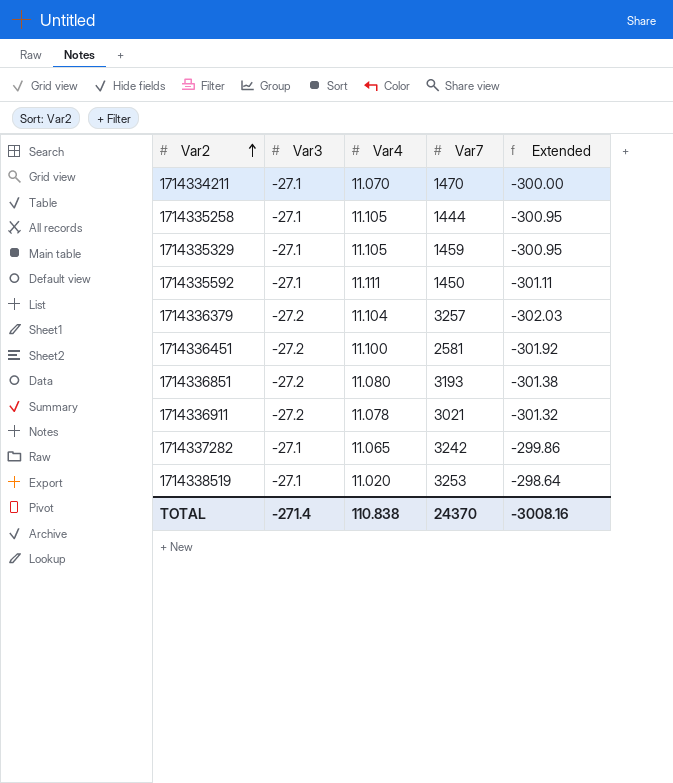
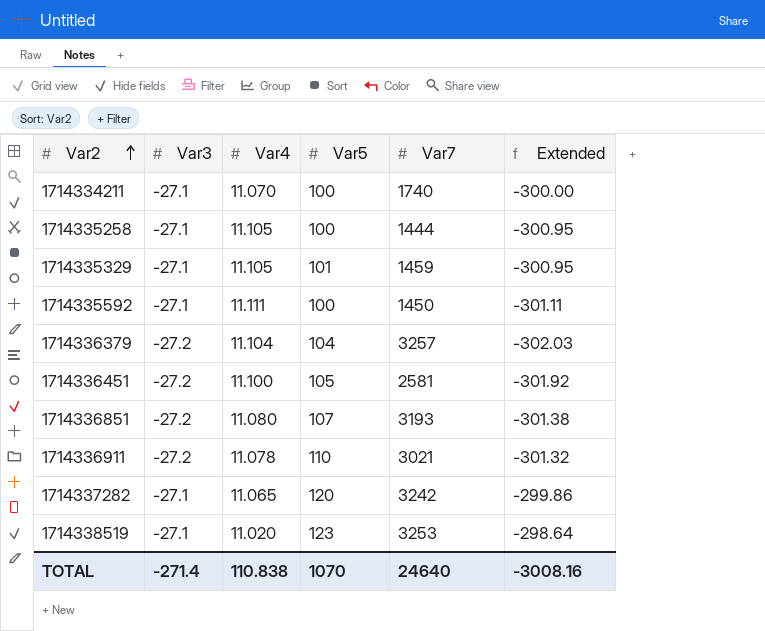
column Var5 | position: none -> 4
1714334211 | Var7: 1470 -> 1740
TOTAL | Var7: 24370 -> 24640

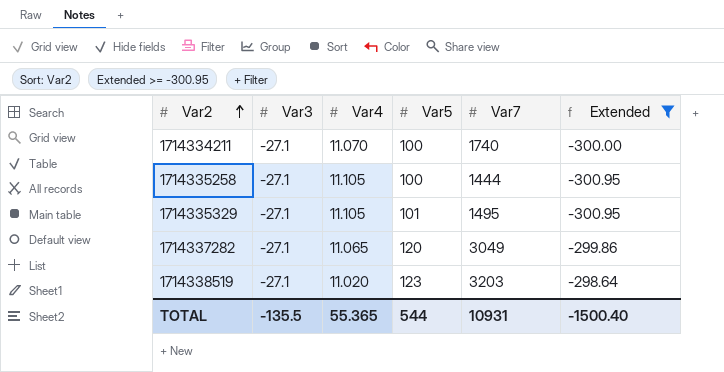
filter: none -> Extended >= -300.95
1714335329 | Var7: 1459 -> 1495
1714337282 | Var7: 3242 -> 3049
1714338519 | Var7: 3253 -> 3203
TOTAL | Var3: -271.4 -> -135.5
TOTAL | Var4: 110.838 -> 55.365
TOTAL | Var5: 1070 -> 544
TOTAL | Var7: 24640 -> 10931
TOTAL | Extended: -3008.16 -> -1500.40

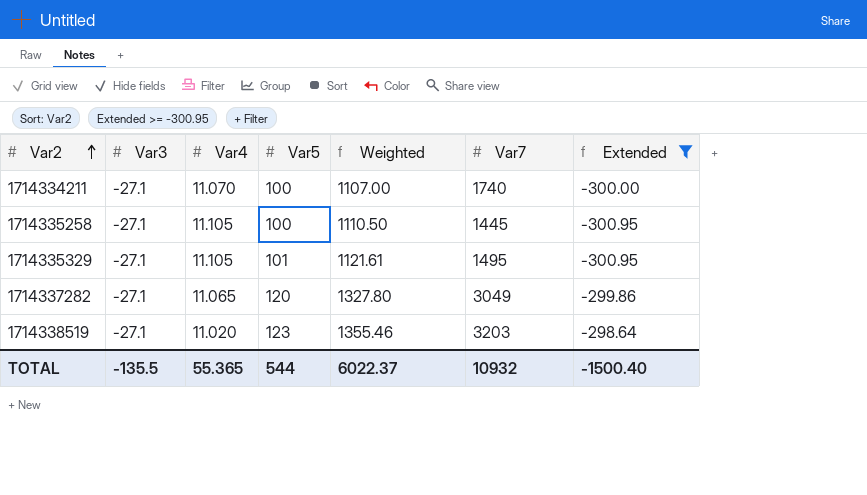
column Weighted | formula: none -> [Var4] * [Var5]
1714335258 | Var7: 1444 -> 1445
TOTAL | Var7: 10931 -> 10932

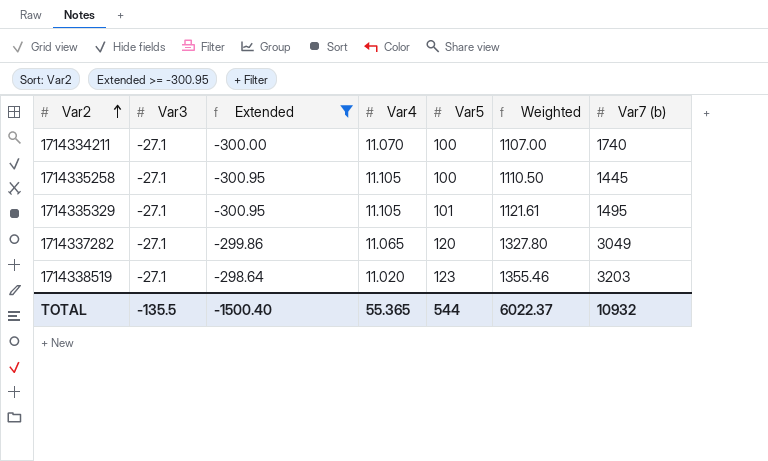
column Extended | position: 7 -> 3
column name: Var7 -> Var7 (b)

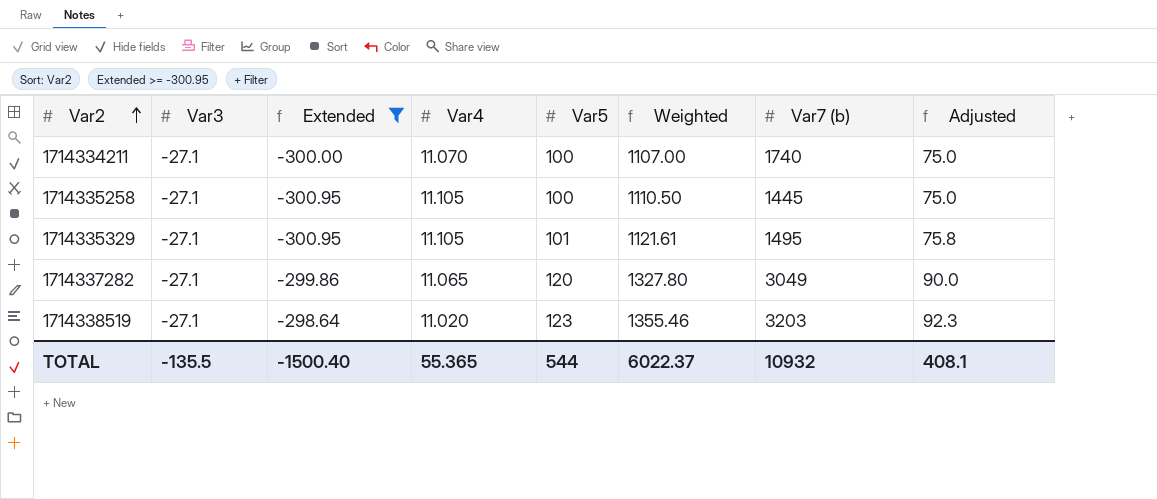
column Adjusted | formula: none -> [Var5] * 0.75

